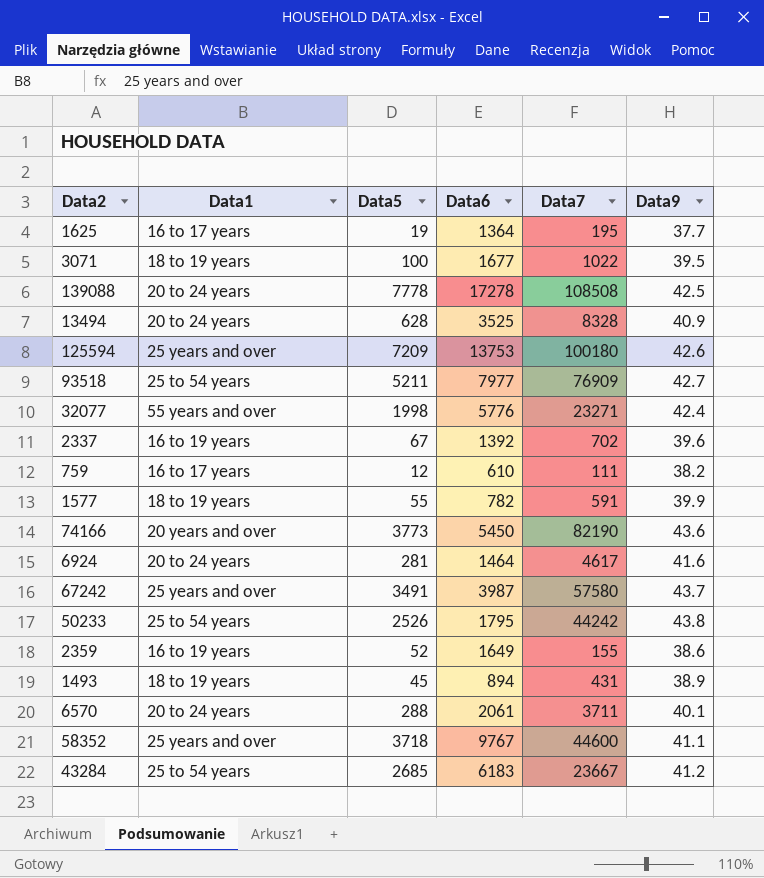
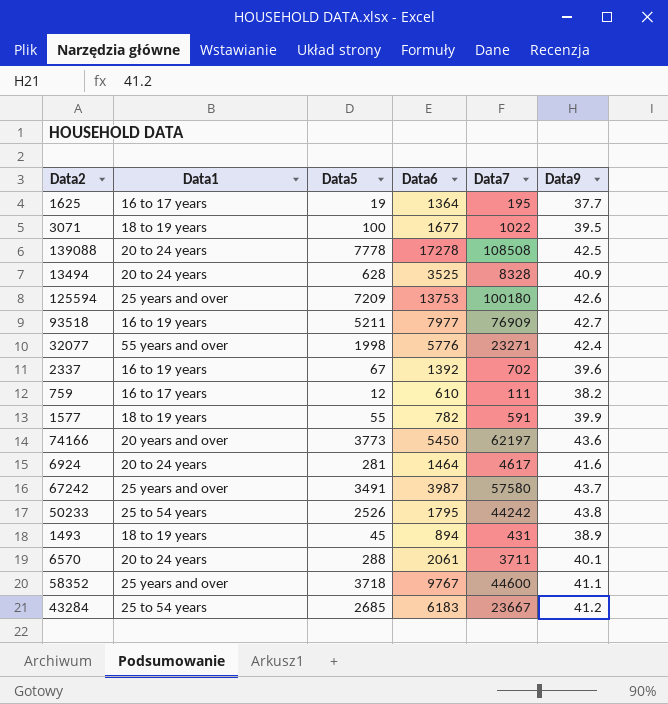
row 2359: 16 to 19 years | 52 | 1649 | 155 | 38.6 -> none
93518 | Data1: 25 to 54 years -> 16 to 19 years
74166 | Data7: 82190 -> 62197

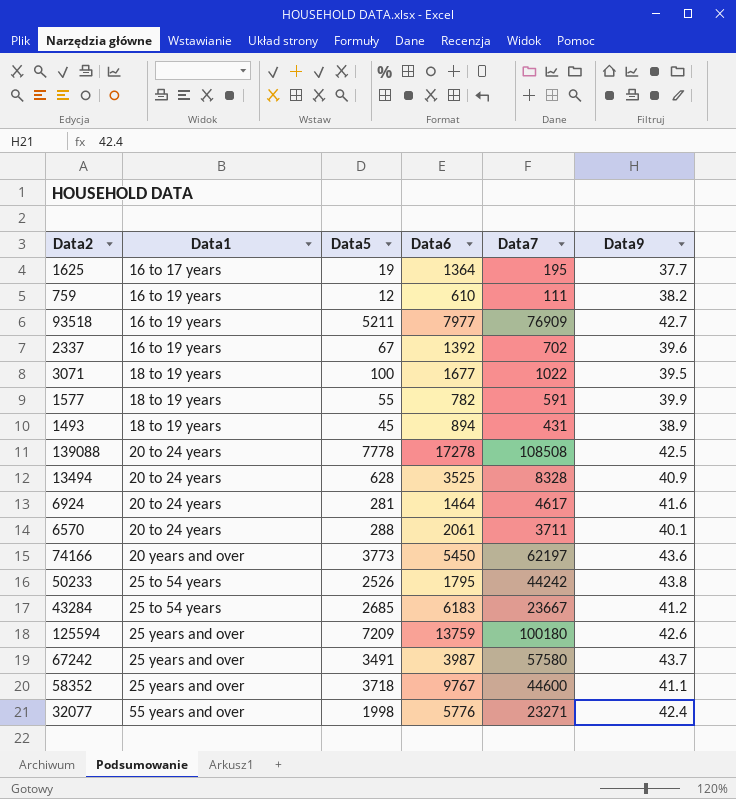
row order: none -> Data1 ascending
759 | Data1: 16 to 17 years -> 16 to 19 years
125594 | Data6: 13753 -> 13759

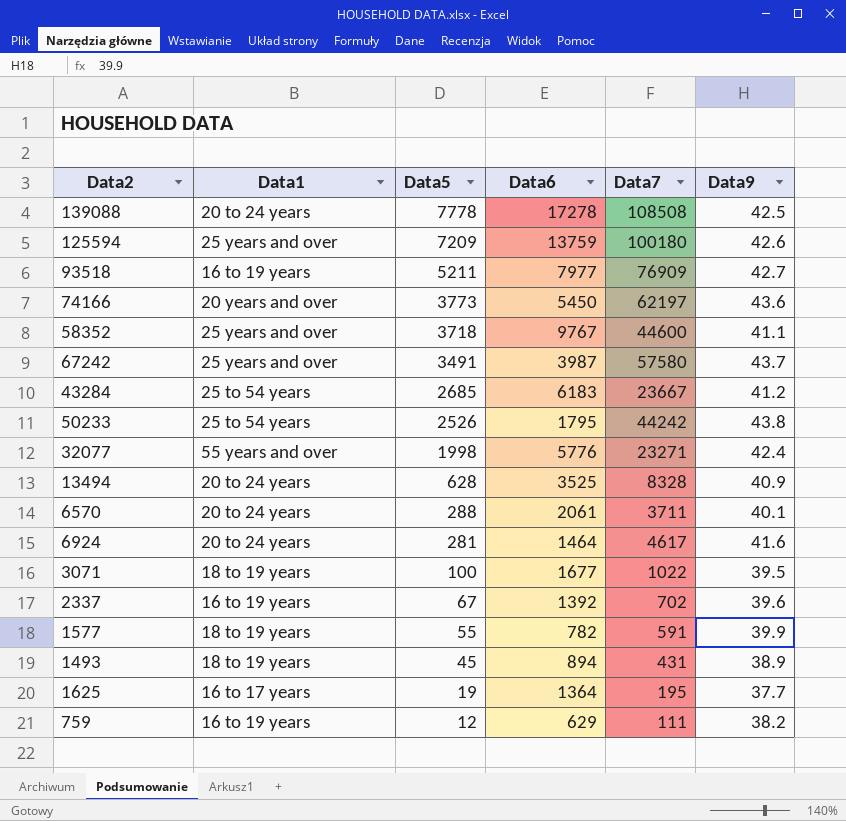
row order: Data1 ascending -> Data5 descending
759 | Data6: 610 -> 629

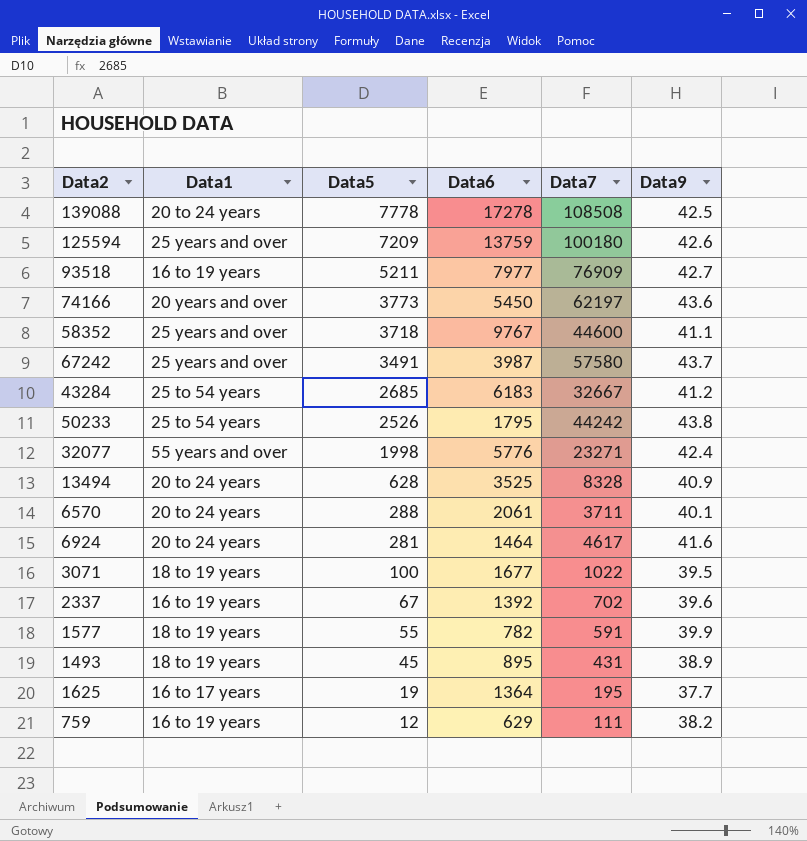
43284 | Data7: 23667 -> 32667
1493 | Data6: 894 -> 895

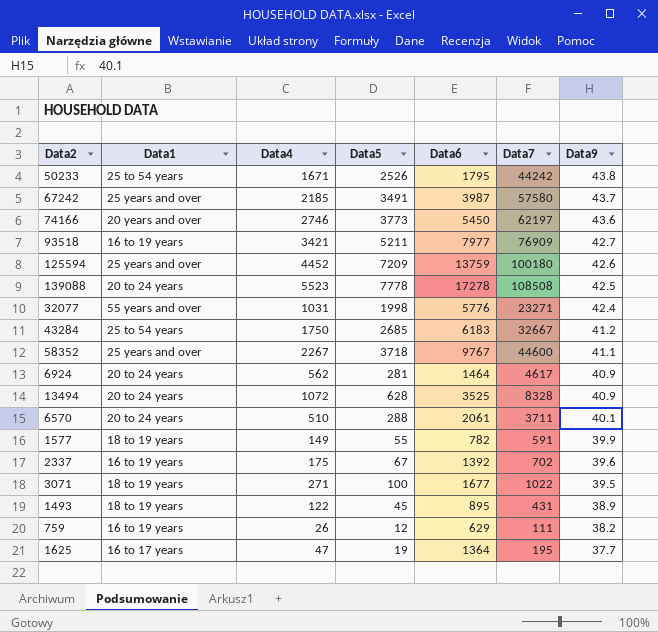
row order: Data5 descending -> Data9 descending
column Data4 | position: none -> 3
6924 | Data9: 41.6 -> 40.9

